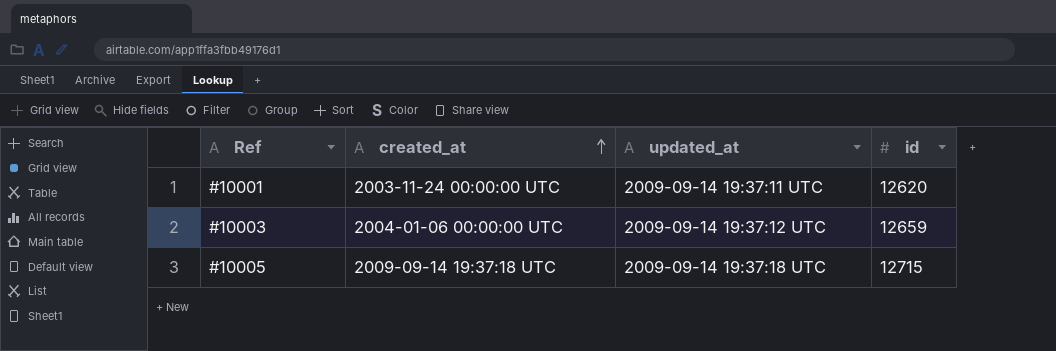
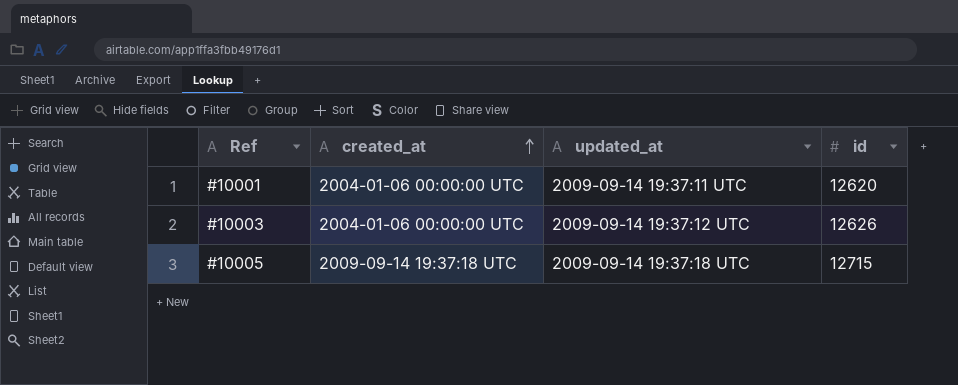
#10001 | created_at: 2003-11-24 00:00:00 UTC -> 2004-01-06 00:00:00 UTC
#10003 | id: 12659 -> 12626

